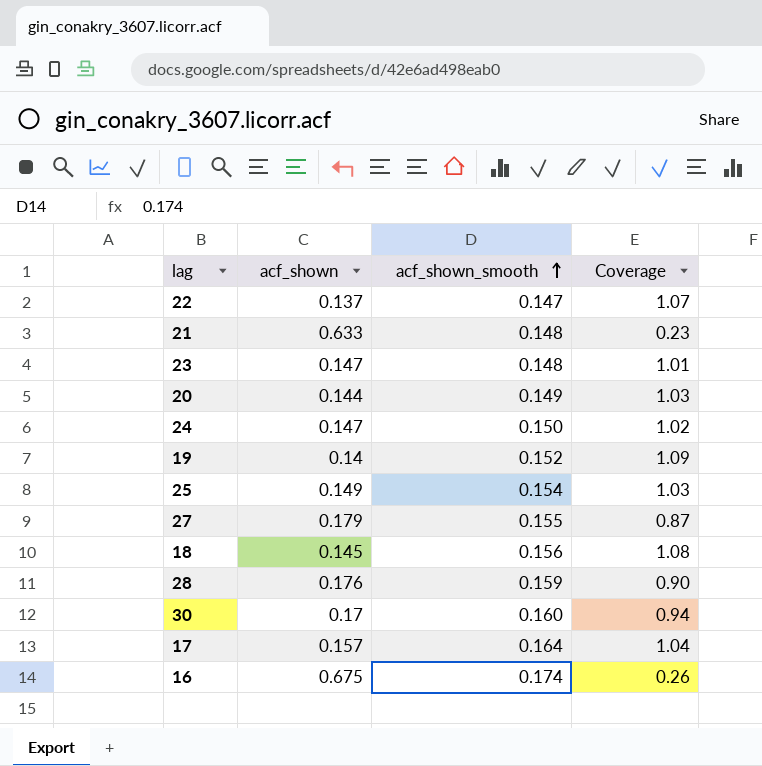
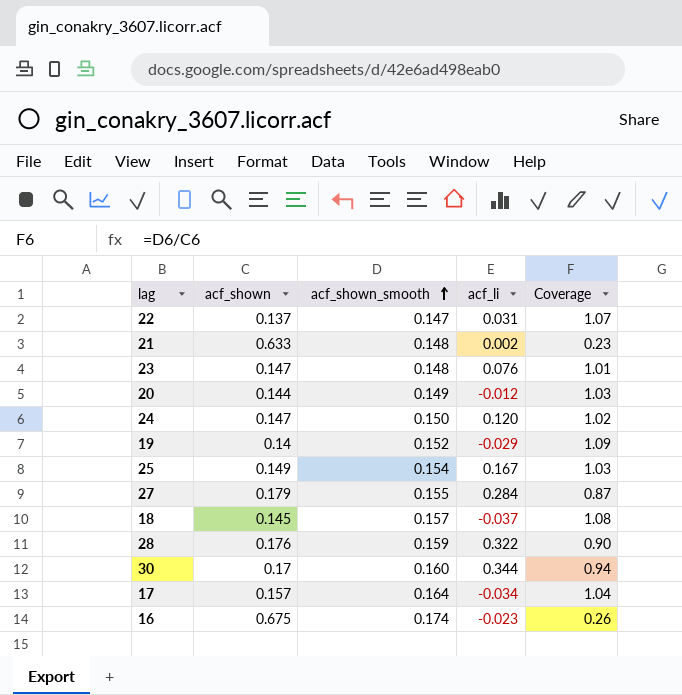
column acf_li | position: none -> 4
18 | acf_shown_smooth: 0.156 -> 0.157

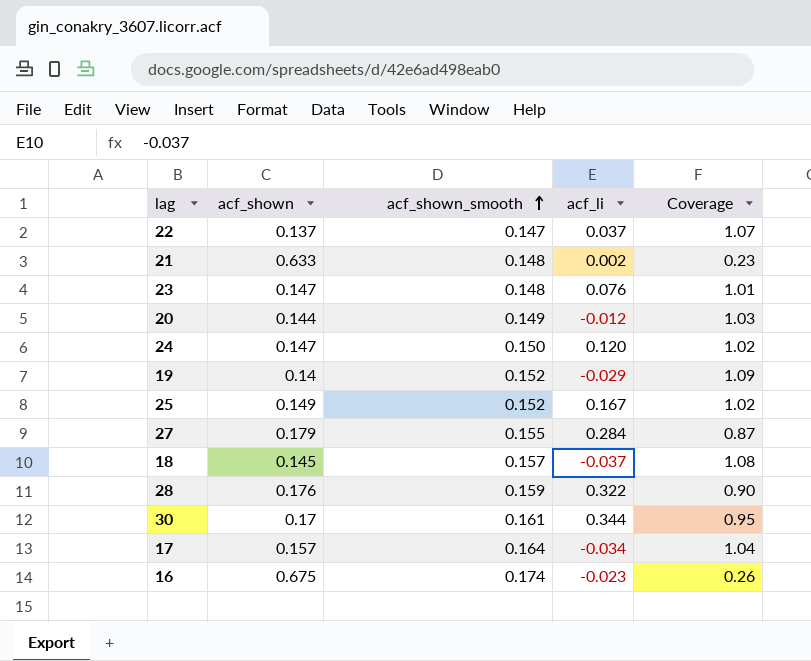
22 | acf_li: 0.031 -> 0.037
25 | acf_shown_smooth: 0.154 -> 0.152
25 | Coverage: 1.03 -> 1.02
30 | acf_shown_smooth: 0.160 -> 0.161
30 | Coverage: 0.94 -> 0.95

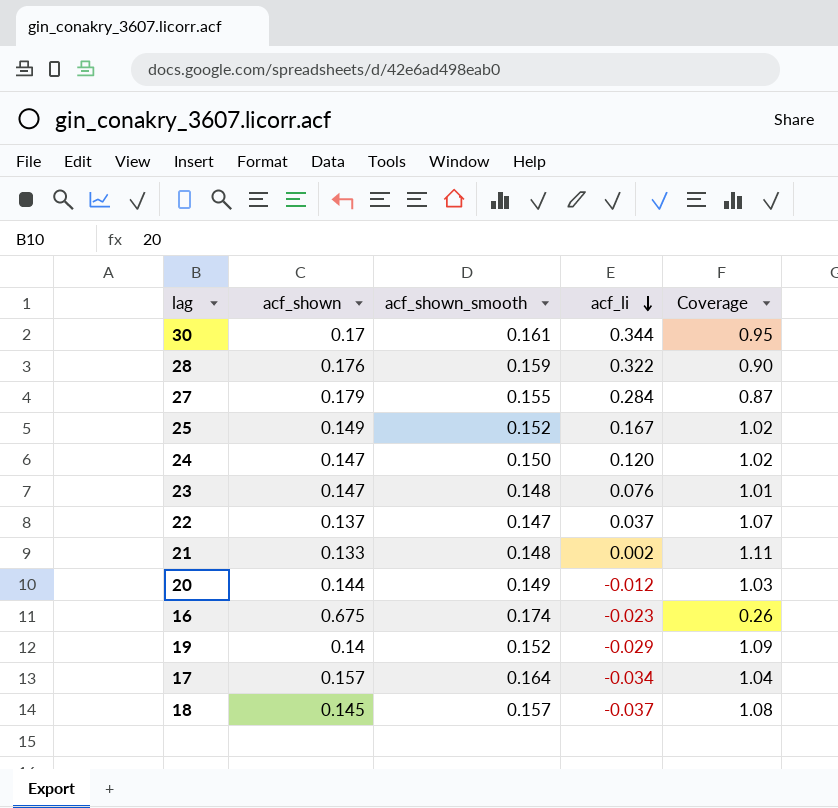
row order: acf_shown_smooth ascending -> acf_li descending
21 | acf_shown: 0.633 -> 0.133
21 | Coverage: 0.23 -> 1.11

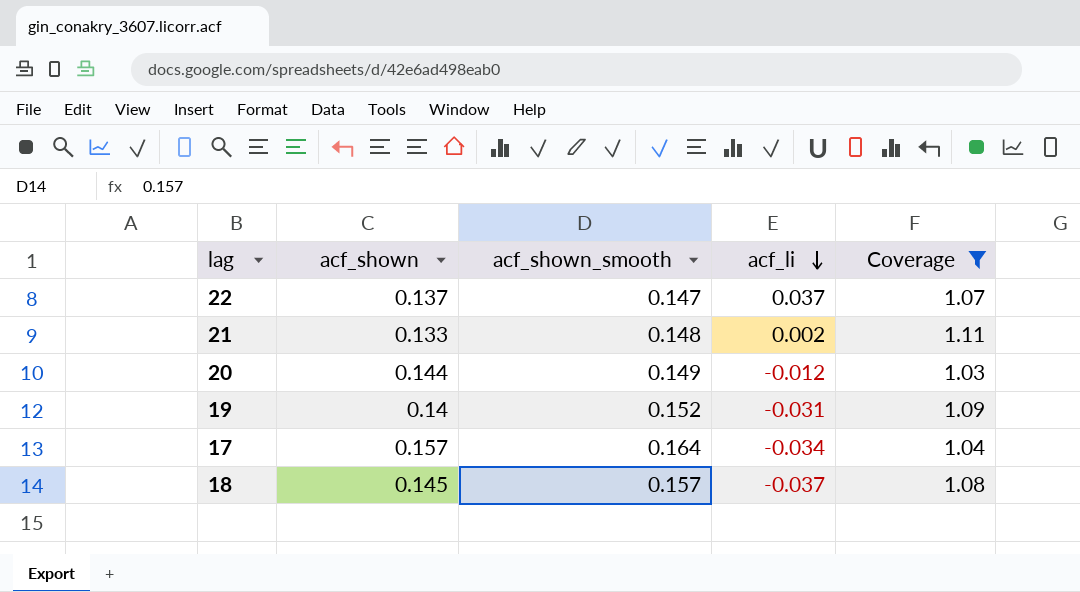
filter: none -> Coverage >= 1.03
19 | acf_li: -0.029 -> -0.031

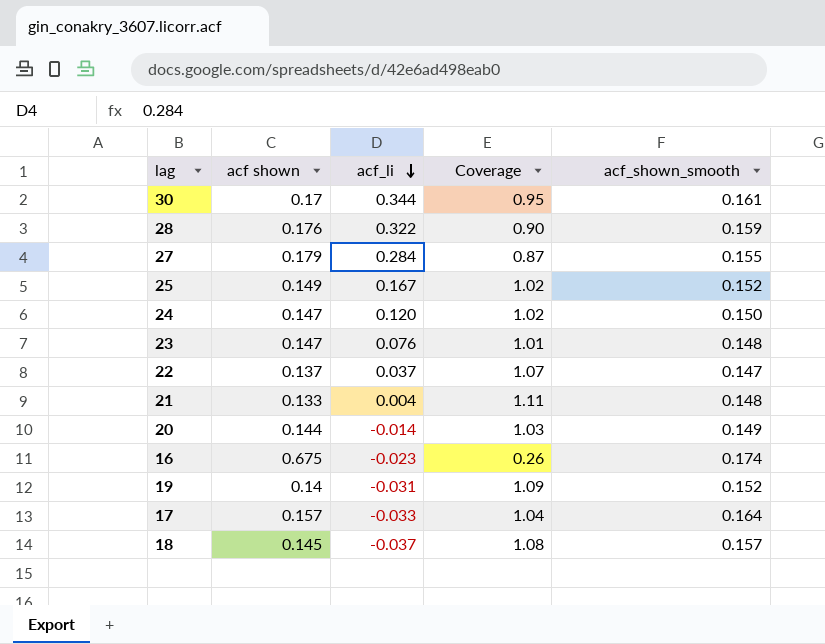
filter: Coverage >= 1.03 -> none
column name: acf_shown -> acf shown
column acf_shown_smooth | position: 3 -> 5
21 | acf_li: 0.002 -> 0.004
20 | acf_li: -0.012 -> -0.014
17 | acf_li: -0.034 -> -0.033

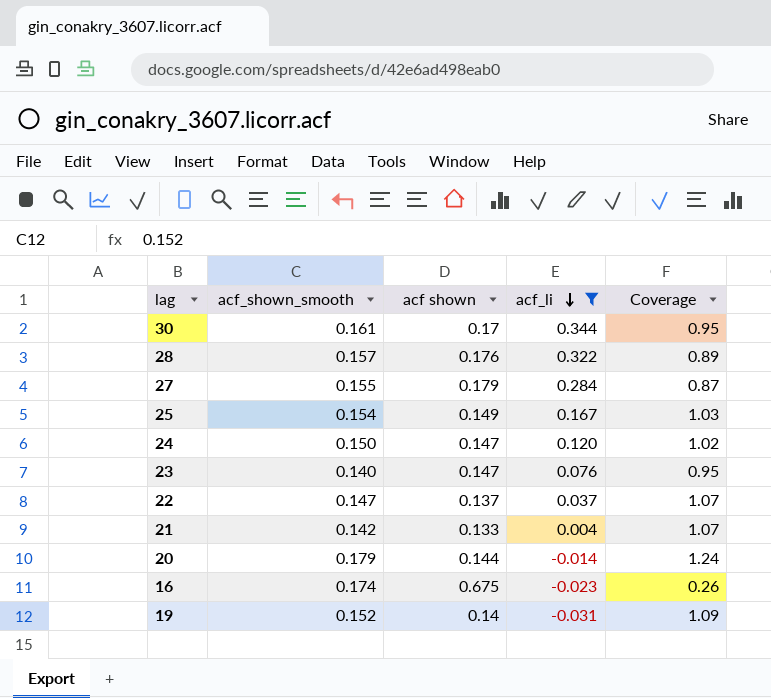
filter: none -> acf_li >= -0.031
column acf_shown_smooth | position: 5 -> 2
28 | acf_shown_smooth: 0.159 -> 0.157
28 | Coverage: 0.90 -> 0.89
25 | acf_shown_smooth: 0.152 -> 0.154
25 | Coverage: 1.02 -> 1.03
23 | acf_shown_smooth: 0.148 -> 0.140
23 | Coverage: 1.01 -> 0.95
21 | acf_shown_smooth: 0.148 -> 0.142
21 | Coverage: 1.11 -> 1.07
20 | acf_shown_smooth: 0.149 -> 0.179
20 | Coverage: 1.03 -> 1.24

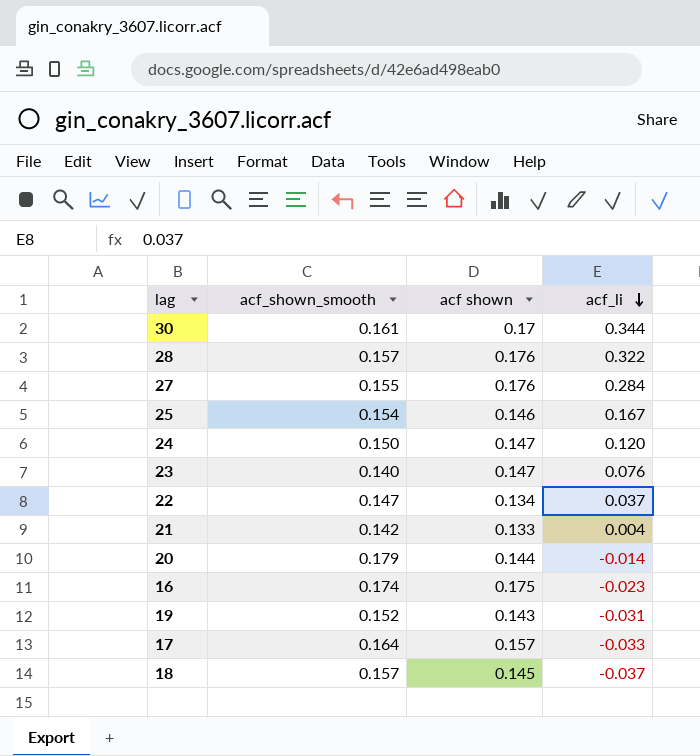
filter: acf_li >= -0.031 -> none
column Coverage | formula: [acf_shown_smooth] / [acf shown] -> none
27 | acf shown: 0.179 -> 0.176
25 | acf shown: 0.149 -> 0.146
22 | acf shown: 0.137 -> 0.134
16 | acf shown: 0.675 -> 0.175
19 | acf shown: 0.14 -> 0.143

